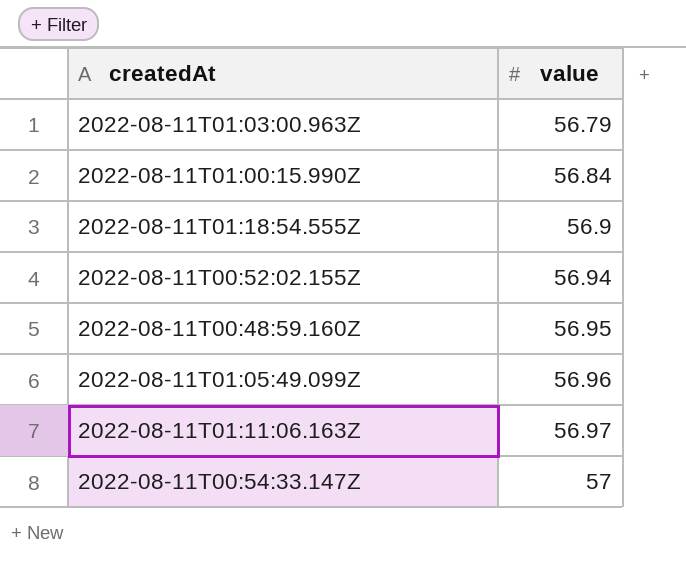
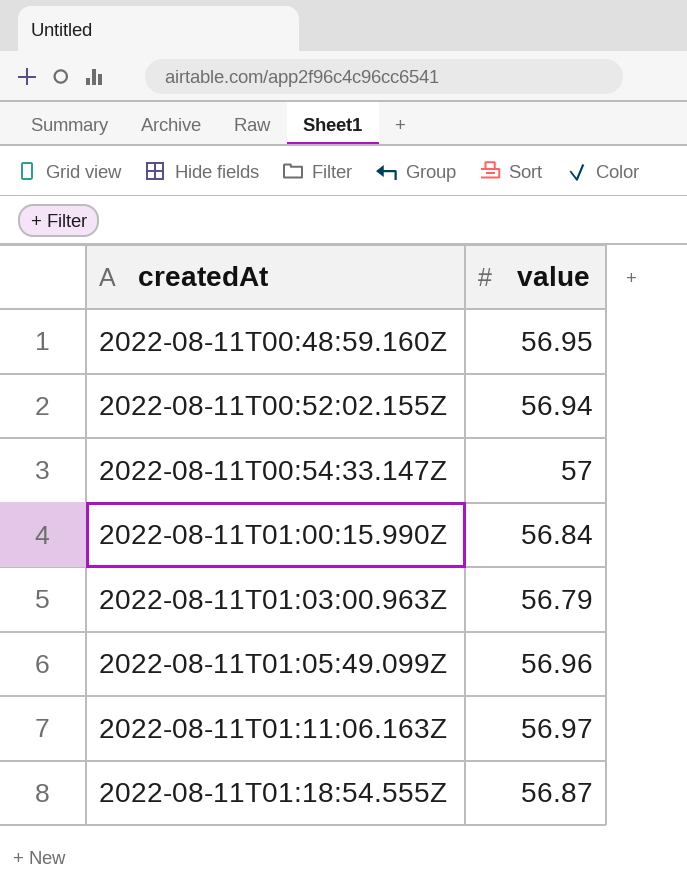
row order: value ascending -> createdAt ascending
2022-08-11T01:18:54.555Z | value: 56.9 -> 56.87

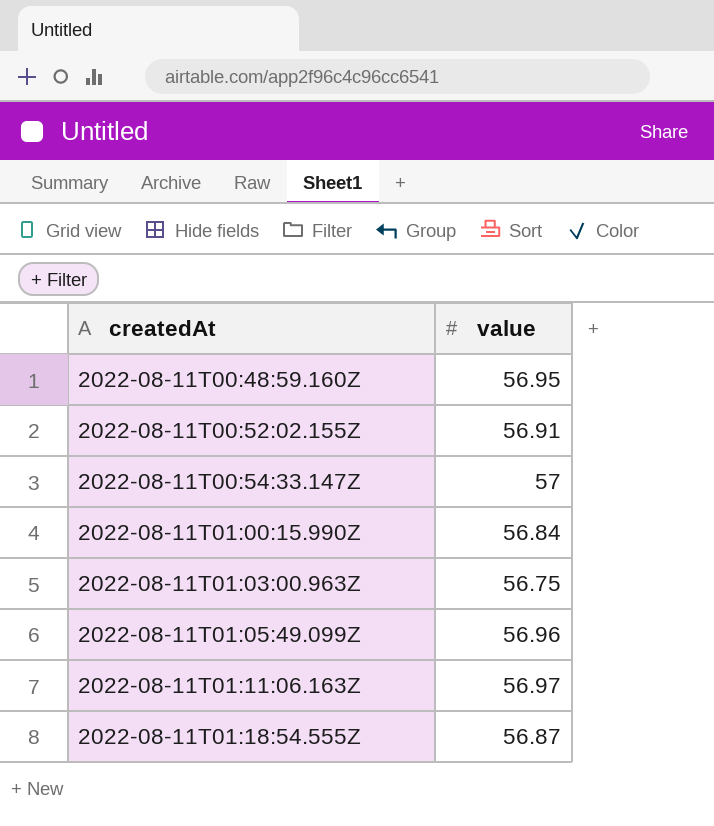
2022-08-11T00:52:02.155Z | value: 56.94 -> 56.91
2022-08-11T01:03:00.963Z | value: 56.79 -> 56.75

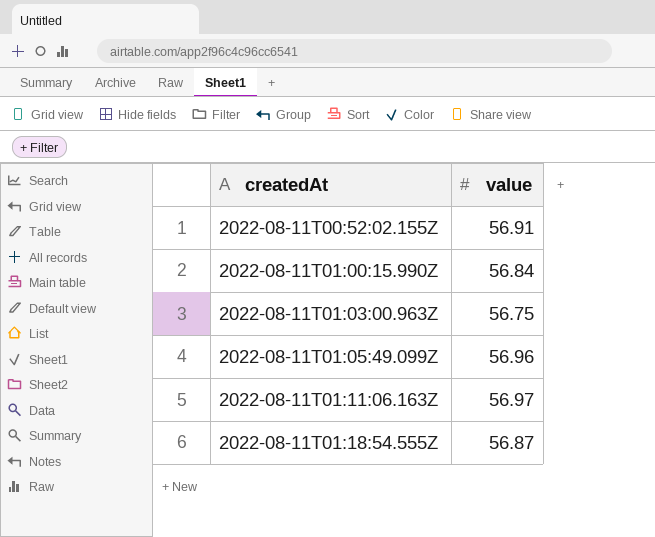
row 2022-08-11T00:48:59.160Z: 56.95 -> none
row 2022-08-11T00:54:33.147Z: 57 -> none

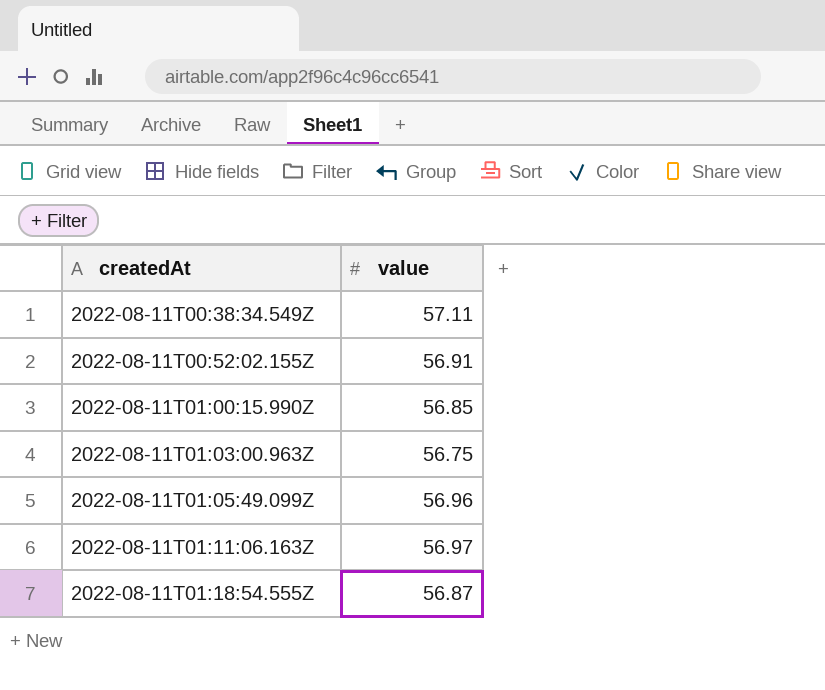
row 2022-08-11T00:38:34.549Z: none -> 57.11
2022-08-11T01:00:15.990Z | value: 56.84 -> 56.85

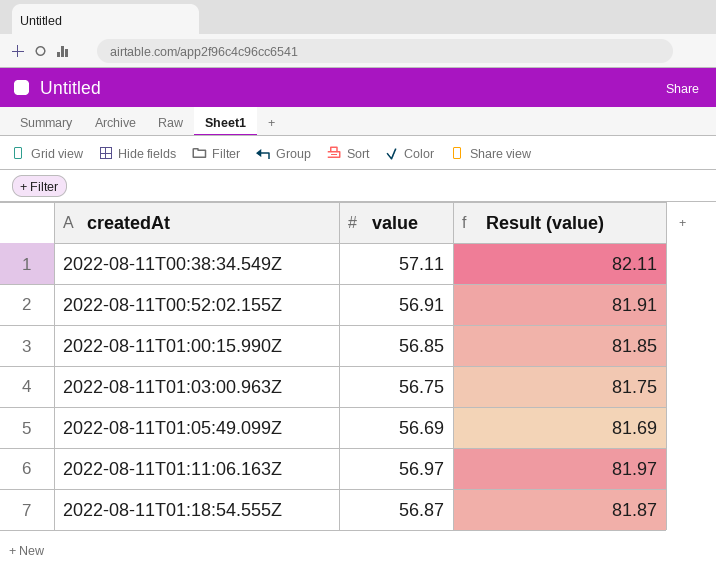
column Result (value) | formula: none -> [value] + 25
2022-08-11T01:05:49.099Z | value: 56.96 -> 56.69

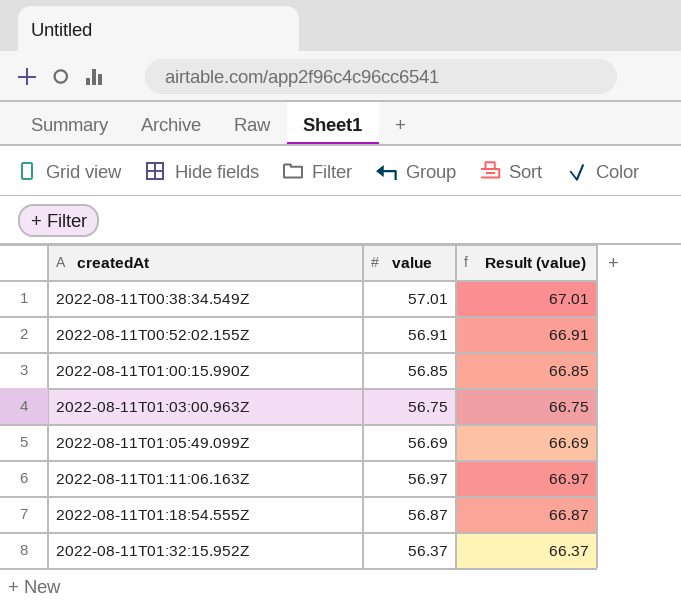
column Result (value) | formula: [value] + 25 -> [value] + 10
2022-08-11T00:38:34.549Z | value: 57.11 -> 57.01
row 2022-08-11T01:32:15.952Z: none -> 56.37 | 66.37

